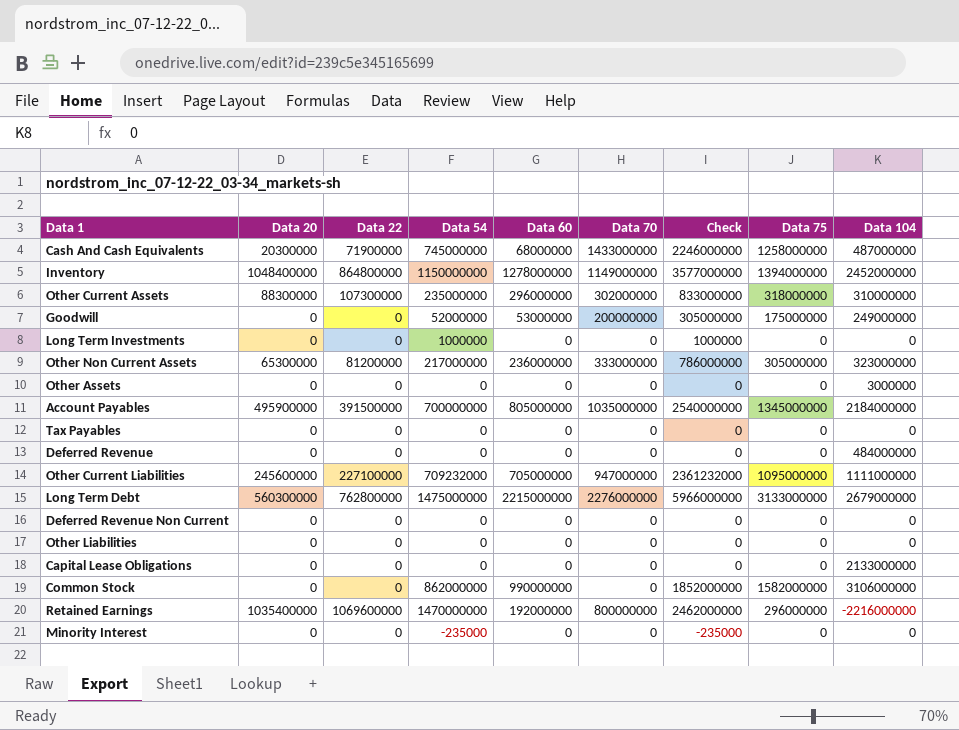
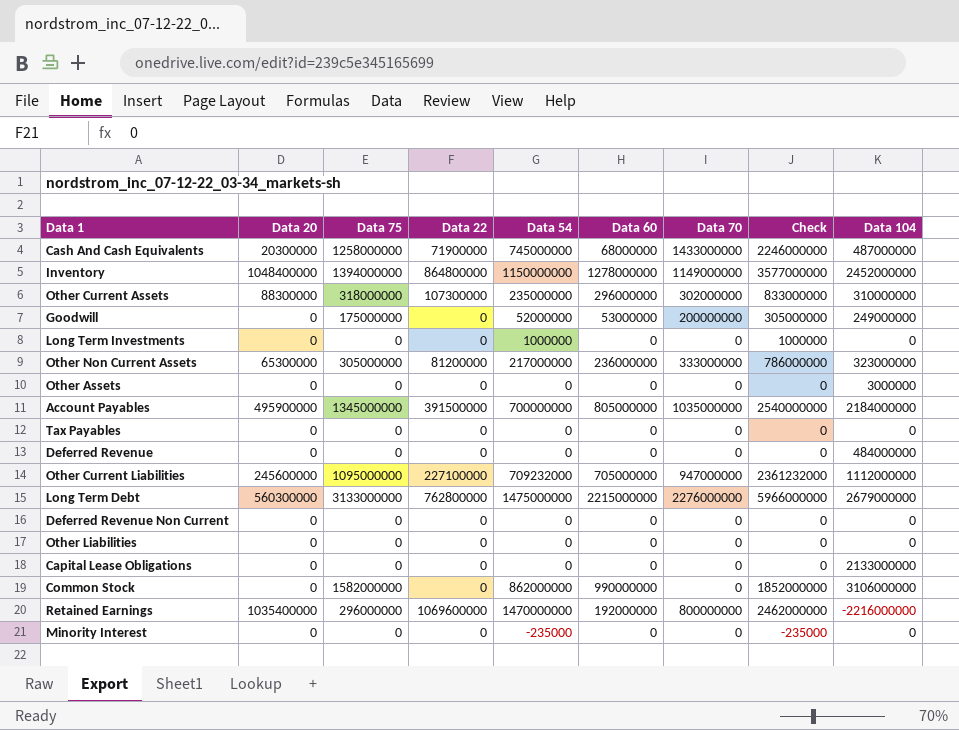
column Data 75 | position: 8 -> 3
Other Current Liabilities | Data 104: 1111000000 -> 1112000000

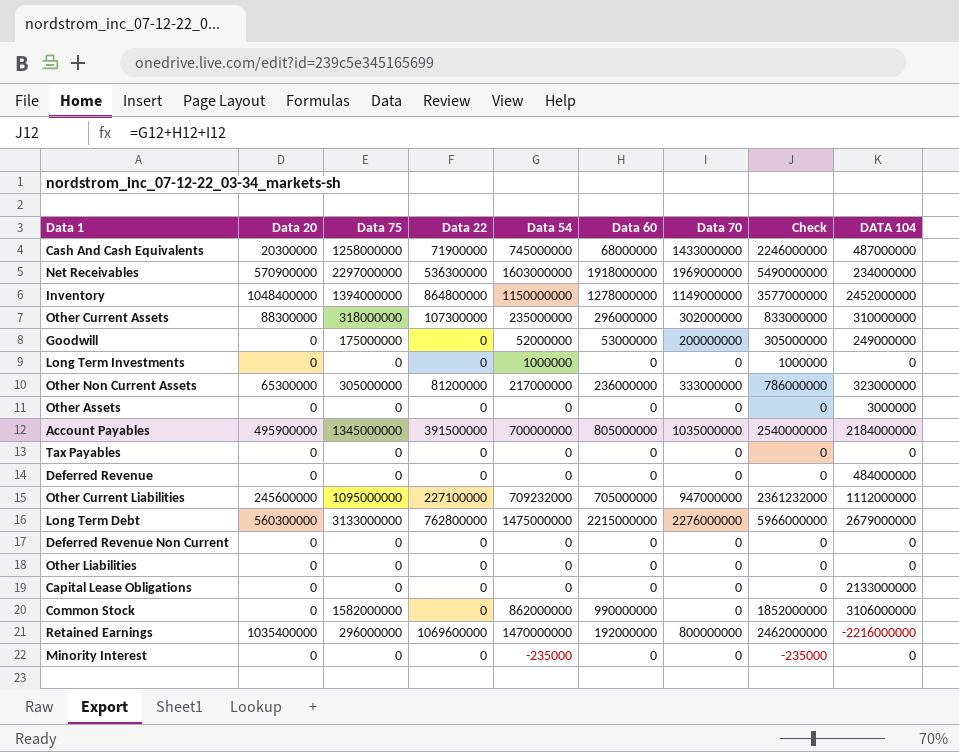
column name: Data 104 -> DATA 104
row Net Receivables: none -> 570900000 | 2297000000 | 536300000 | 1603000000 | 1918000000 | 1969000000 | 5490000000 | 234000000

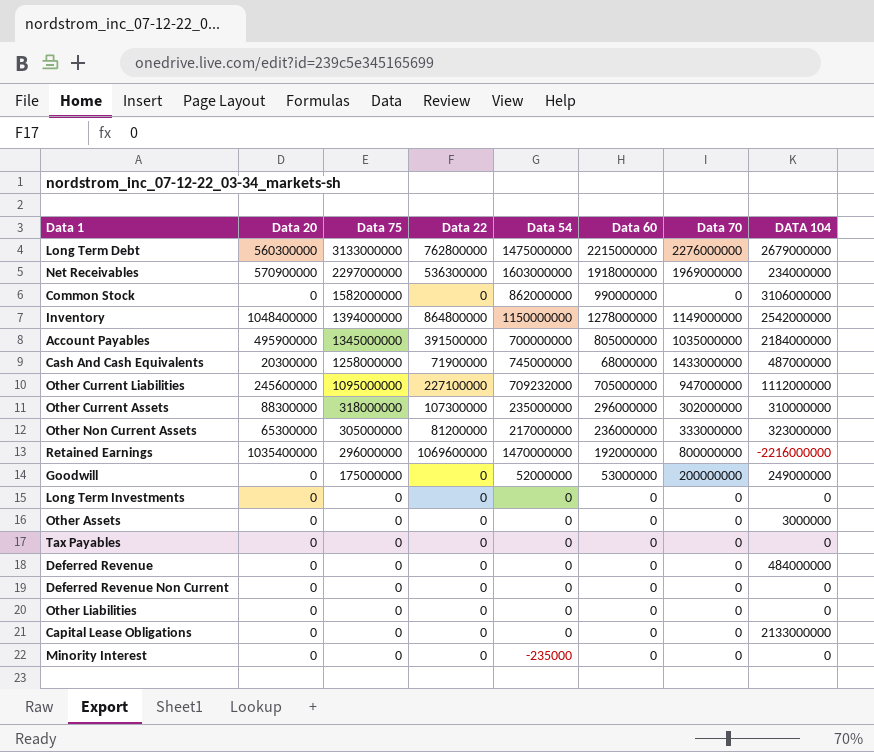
row order: none -> Data 75 descending
column Check | formula: [Data 54] + [Data 60] + [Data 70] -> none
Inventory | DATA 104: 2452000000 -> 2542000000
Long Term Investments | Data 54: 1000000 -> 0

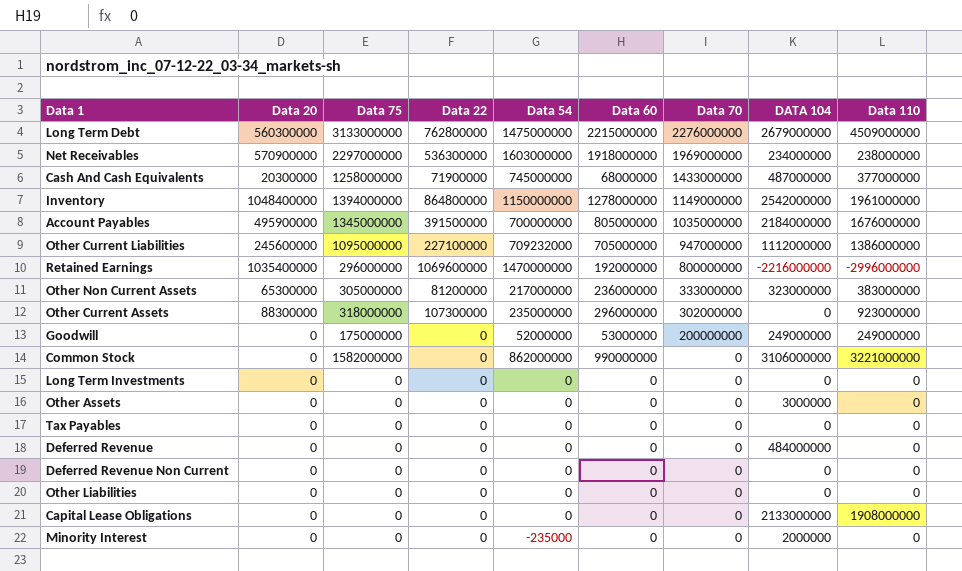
row order: Data 75 descending -> Data 70 descending
column Data 110 | position: none -> 9
Other Current Assets | DATA 104: 310000000 -> 0
Minority Interest | DATA 104: 0 -> 2000000

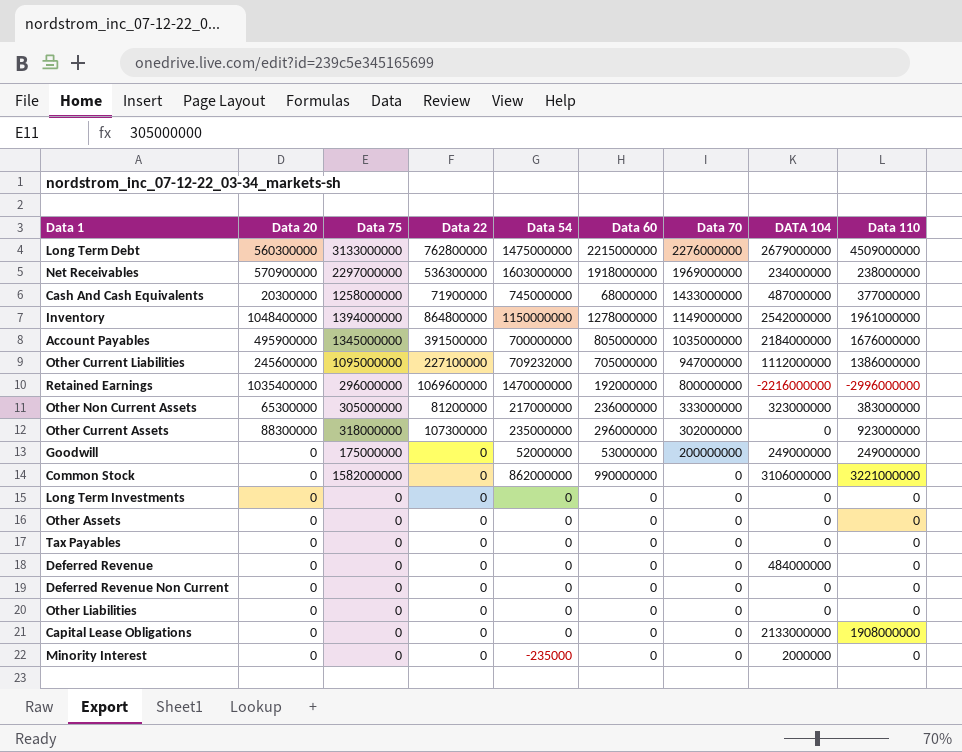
Other Assets | DATA 104: 3000000 -> 0

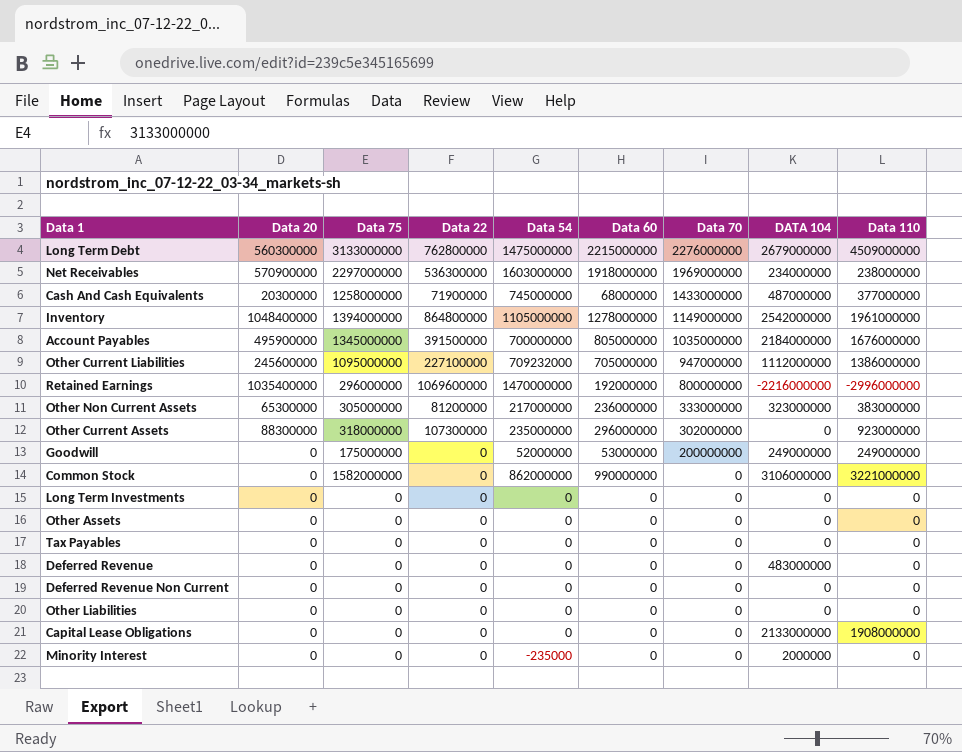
Inventory | Data 54: 1150000000 -> 1105000000
Deferred Revenue | DATA 104: 484000000 -> 483000000

